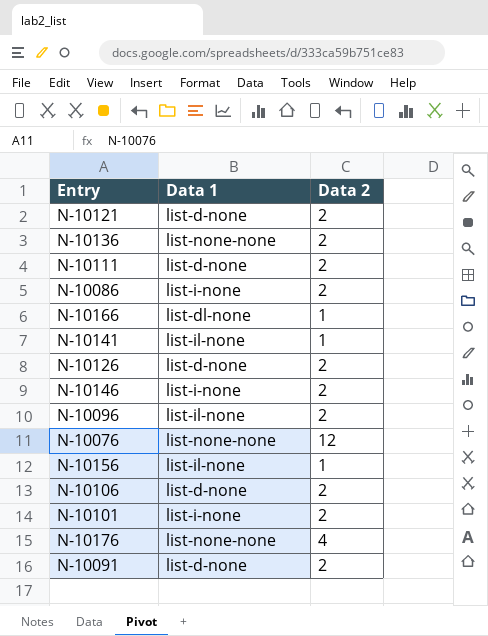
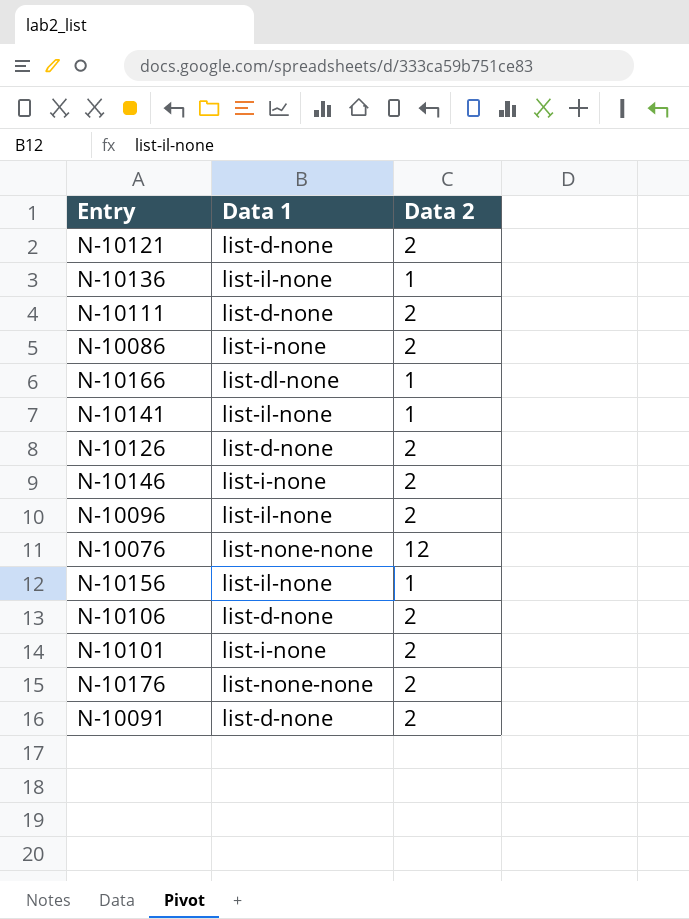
N-10136 | Data 1: list-none-none -> list-il-none
N-10136 | Data 2: 2 -> 1
N-10176 | Data 2: 4 -> 2

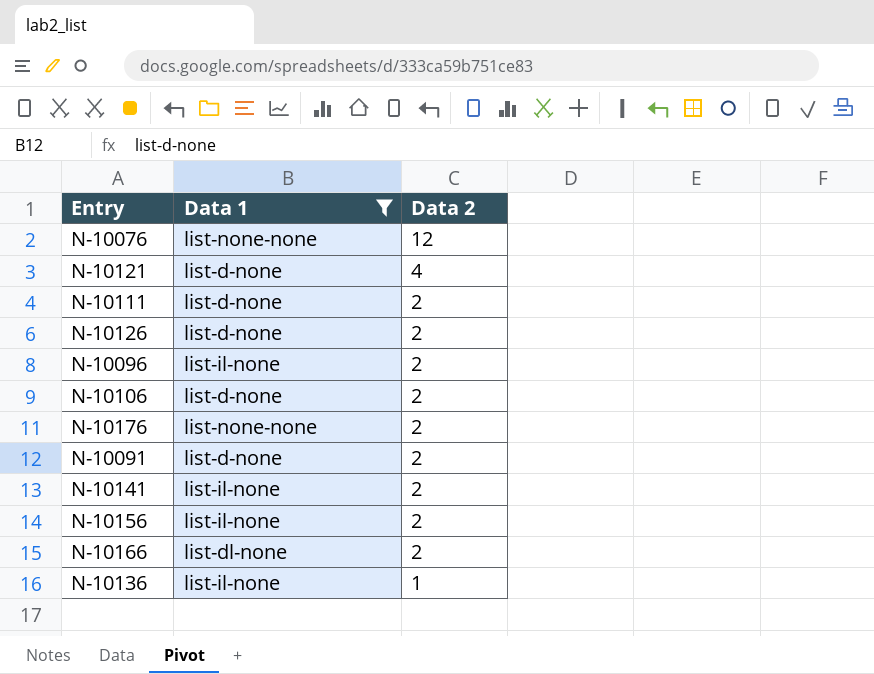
filter: none -> Data 1 != list-i-none
row order: none -> Data 2 descending
N-10121 | Data 2: 2 -> 4
N-10141 | Data 2: 1 -> 2
N-10156 | Data 2: 1 -> 2
N-10166 | Data 2: 1 -> 2

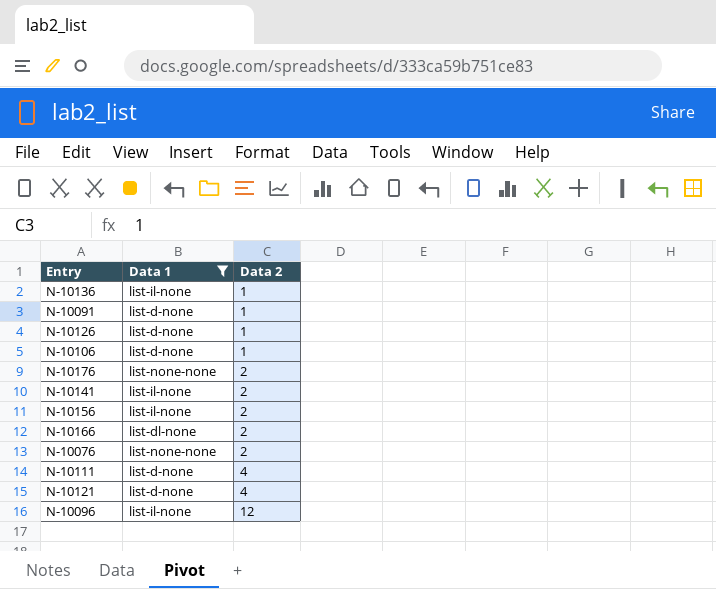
row order: Data 2 descending -> Data 2 ascending
N-10091 | Data 2: 2 -> 1
N-10126 | Data 2: 2 -> 1
N-10106 | Data 2: 2 -> 1
N-10076 | Data 2: 12 -> 2
N-10111 | Data 2: 2 -> 4
N-10096 | Data 2: 2 -> 12

